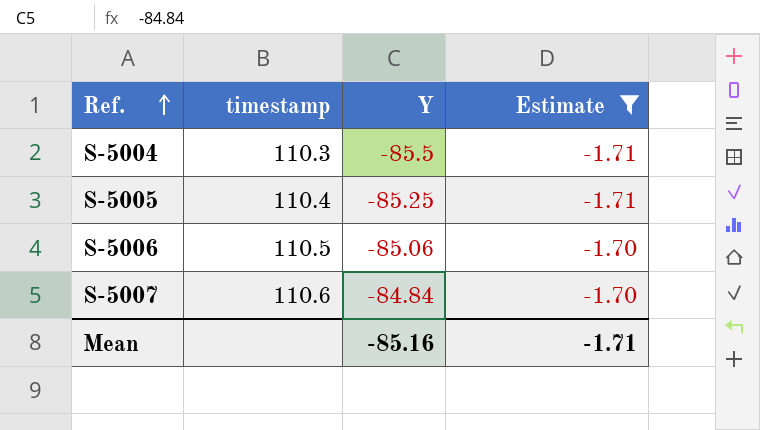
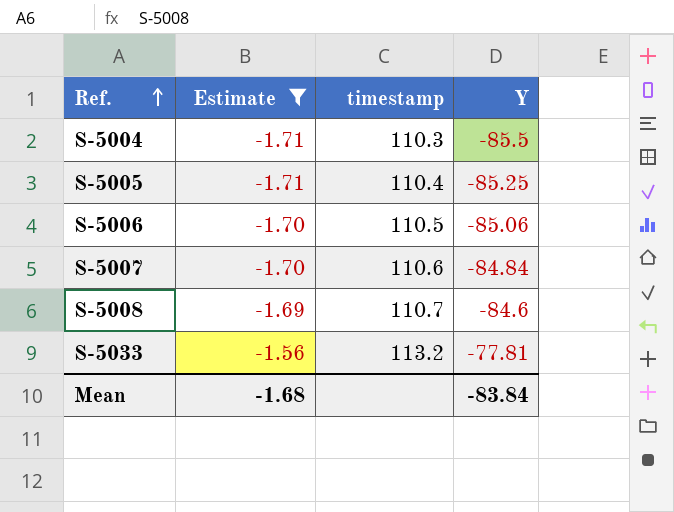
column Estimate | position: 4 -> 2
row S-5008: none -> -1.69 | 110.7 | -84.6
row S-5033: none -> -1.56 | 113.2 | -77.81
Mean | Estimate: -1.71 -> -1.68
Mean | Y: -85.16 -> -83.84

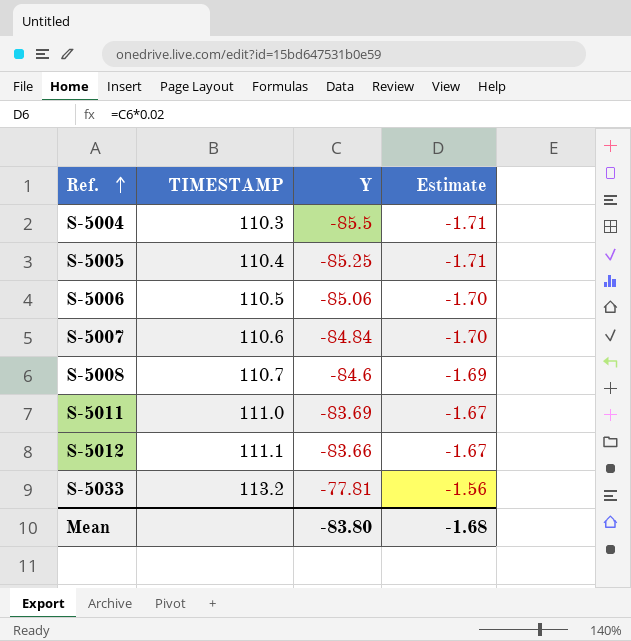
filter: Estimate != -1.67 -> none
column name: timestamp -> TIMESTAMP
column Estimate | position: 2 -> 4
Mean | Y: -83.84 -> -83.80

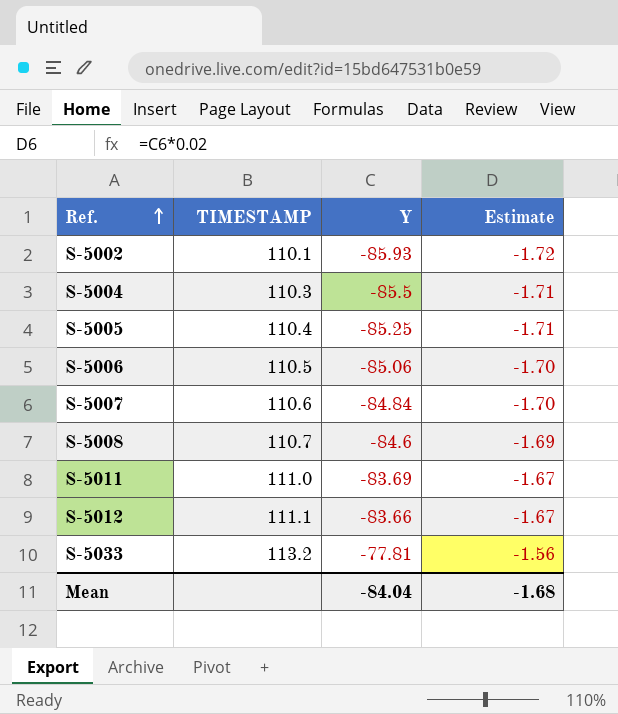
row S-5002: none -> 110.1 | -85.93 | -1.72
Mean | Y: -83.80 -> -84.04

